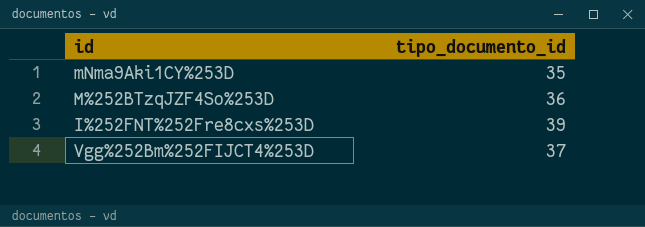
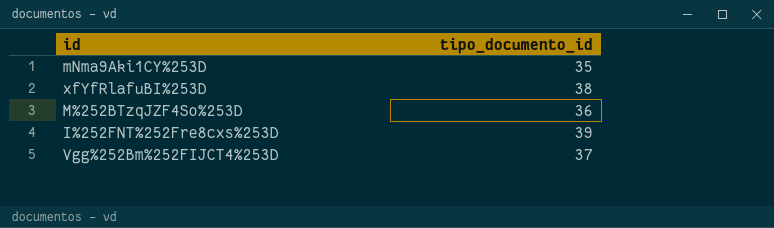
row xfYfRlafuBI%253D: none -> 38

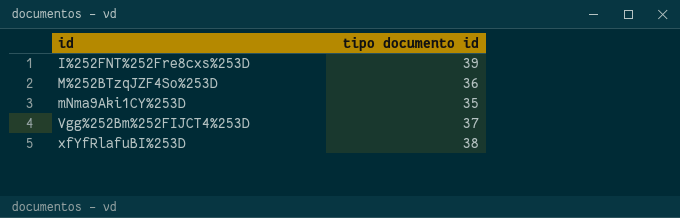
row order: none -> id ascending
column name: tipo_documento_id -> tipo documento id

